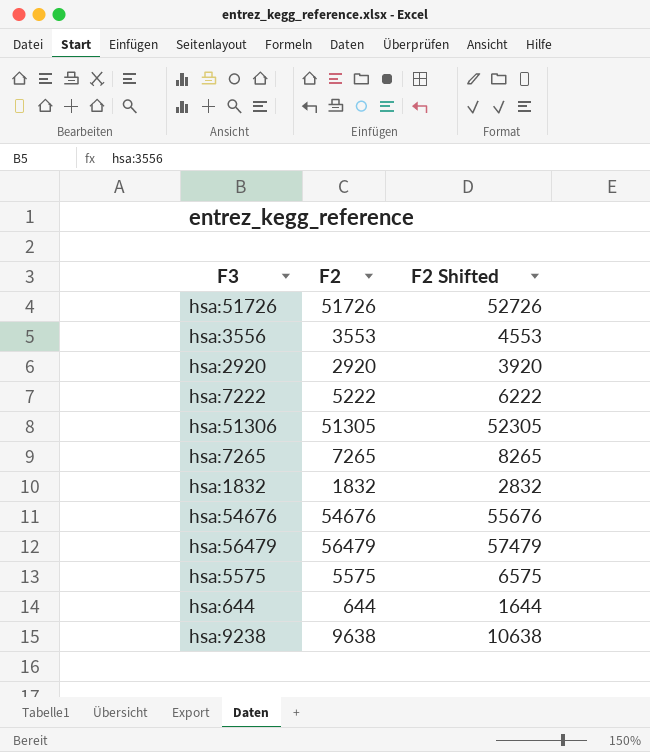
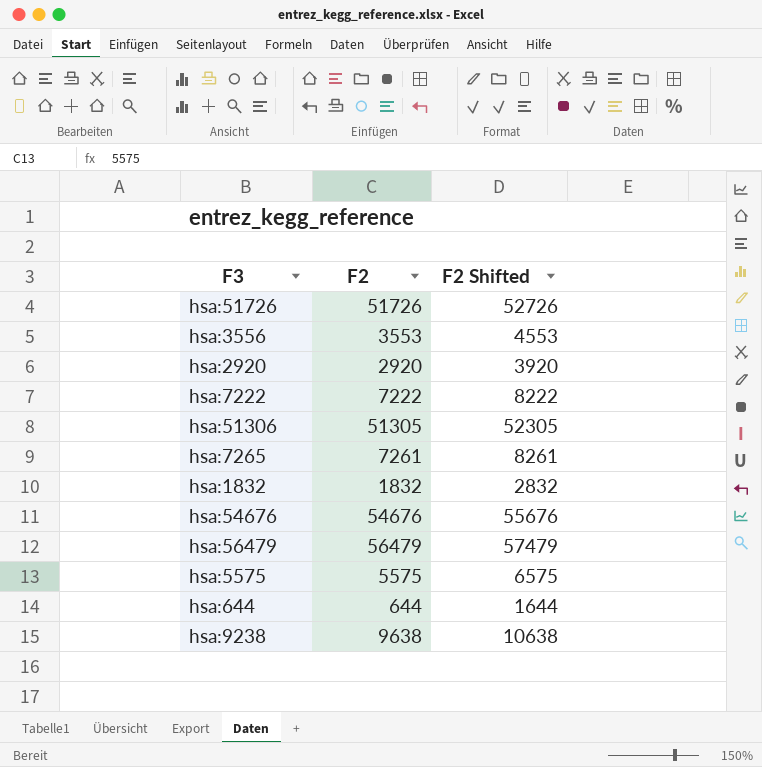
hsa:7222 | F2: 5222 -> 7222
hsa:7222 | F2 Shifted: 6222 -> 8222
hsa:7265 | F2: 7265 -> 7261
hsa:7265 | F2 Shifted: 8265 -> 8261

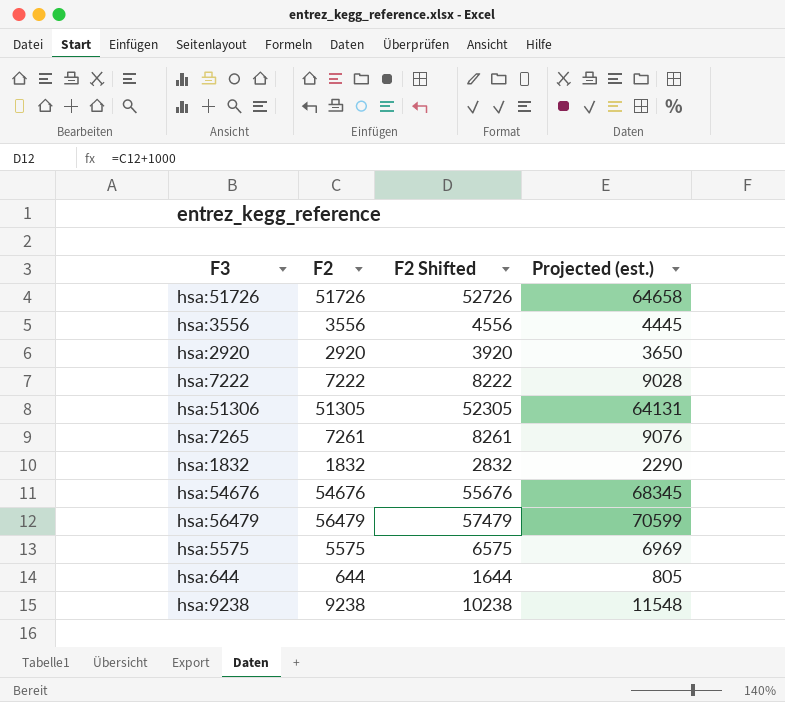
column Projected (est.) | formula: none -> [F2] * 1.25
hsa:3556 | F2: 3553 -> 3556
hsa:3556 | F2 Shifted: 4553 -> 4556
hsa:9238 | F2: 9638 -> 9238
hsa:9238 | F2 Shifted: 10638 -> 10238

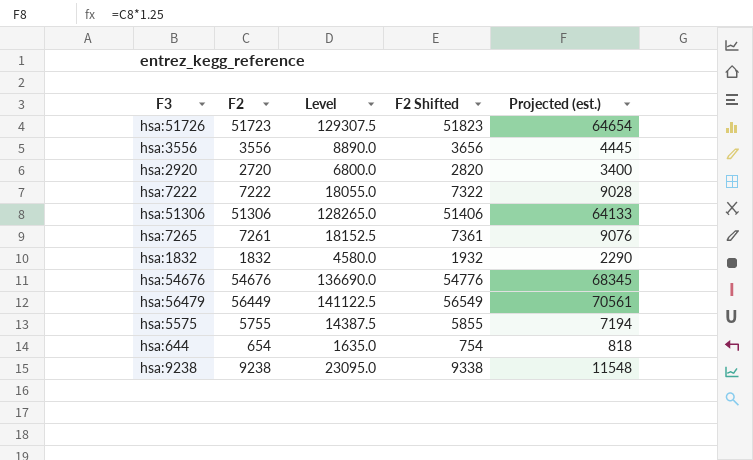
column Level | formula: none -> [F2] * 2.5
column F2 Shifted | formula: [F2] + 1000 -> [F2] + 100
hsa:51726 | F2: 51726 -> 51723
hsa:51726 | Projected (est.): 64658 -> 64654
hsa:2920 | F2: 2920 -> 2720
hsa:2920 | Projected (est.): 3650 -> 3400
hsa:51306 | F2: 51305 -> 51306
hsa:51306 | Projected (est.): 64131 -> 64133
hsa:56479 | F2: 56479 -> 56449
hsa:56479 | Projected (est.): 70599 -> 70561
hsa:5575 | F2: 5575 -> 5755
hsa:5575 | Projected (est.): 6969 -> 7194
hsa:644 | F2: 644 -> 654
hsa:644 | Projected (est.): 805 -> 818

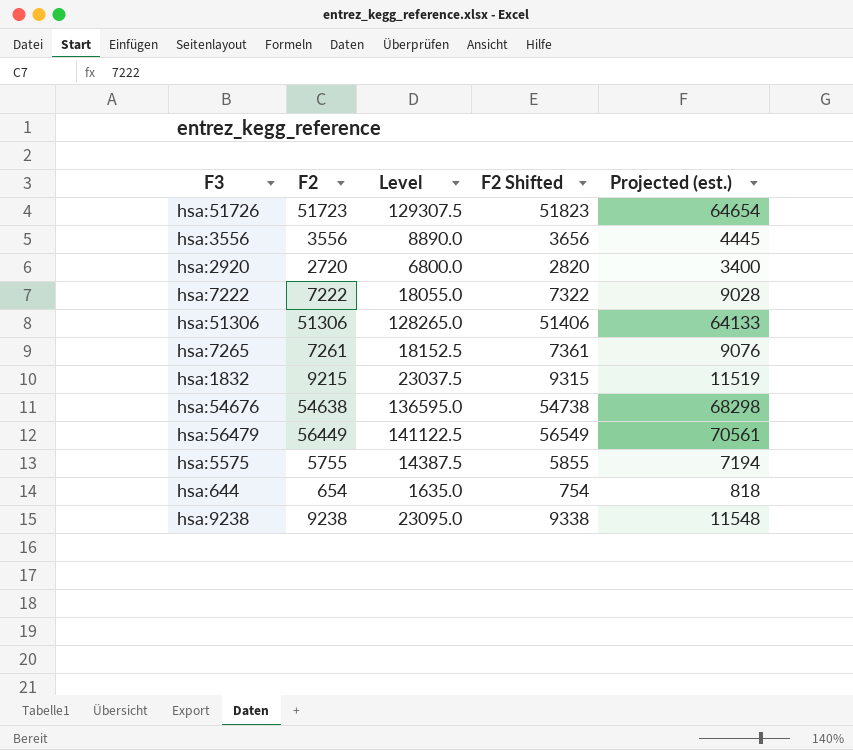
hsa:1832 | F2: 1832 -> 9215
hsa:1832 | Level: 4580.0 -> 23037.5
hsa:1832 | F2 Shifted: 1932 -> 9315
hsa:1832 | Projected (est.): 2290 -> 11519
hsa:54676 | F2: 54676 -> 54638
hsa:54676 | Level: 136690.0 -> 136595.0
hsa:54676 | F2 Shifted: 54776 -> 54738
hsa:54676 | Projected (est.): 68345 -> 68298

